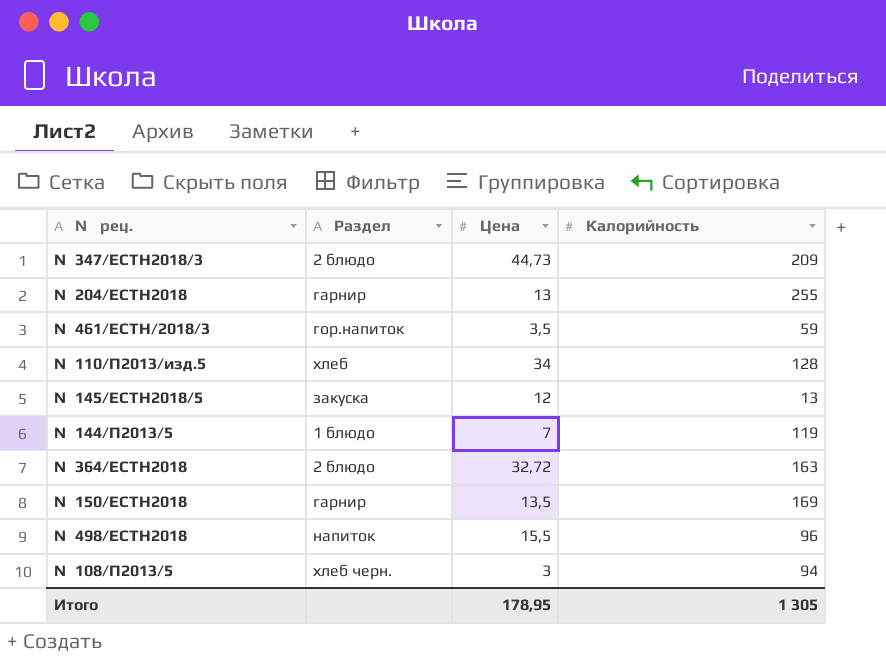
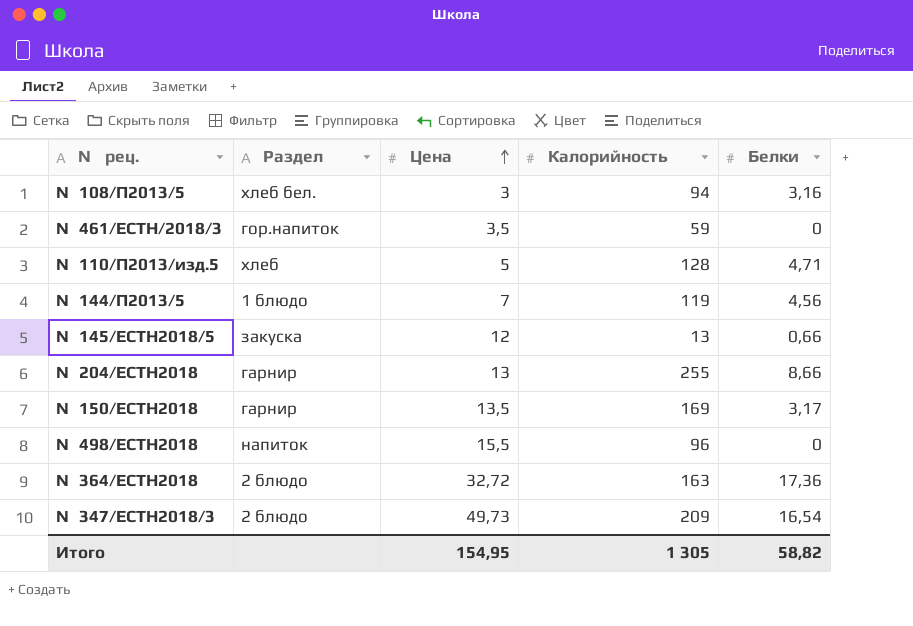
row order: none -> Цена ascending
column Белки | position: none -> 5
№108/П2013/5 | Раздел: хлеб черн. -> хлеб бел.
№110/П2013/изд.5 | Цена: 34 -> 5
№347/ЕСТН2018/3 | Цена: 44,73 -> 49,73
Итого | Цена: 178,95 -> 154,95

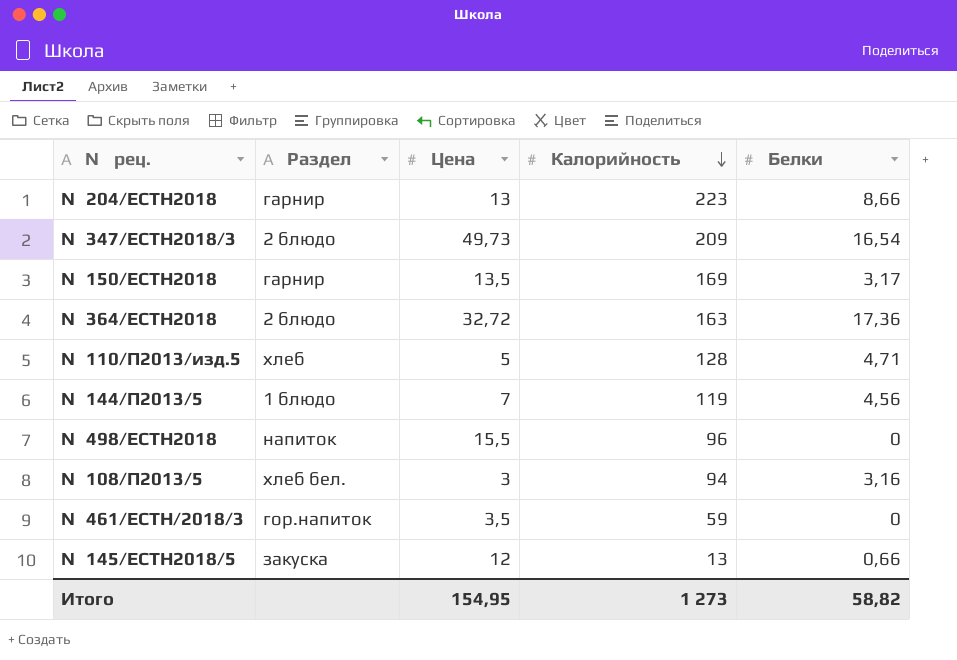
row order: Цена ascending -> Калорийность descending
№204/ЕСТН2018 | Калорийность: 255 -> 223
Итого | Калорийность: 1 305 -> 1 273

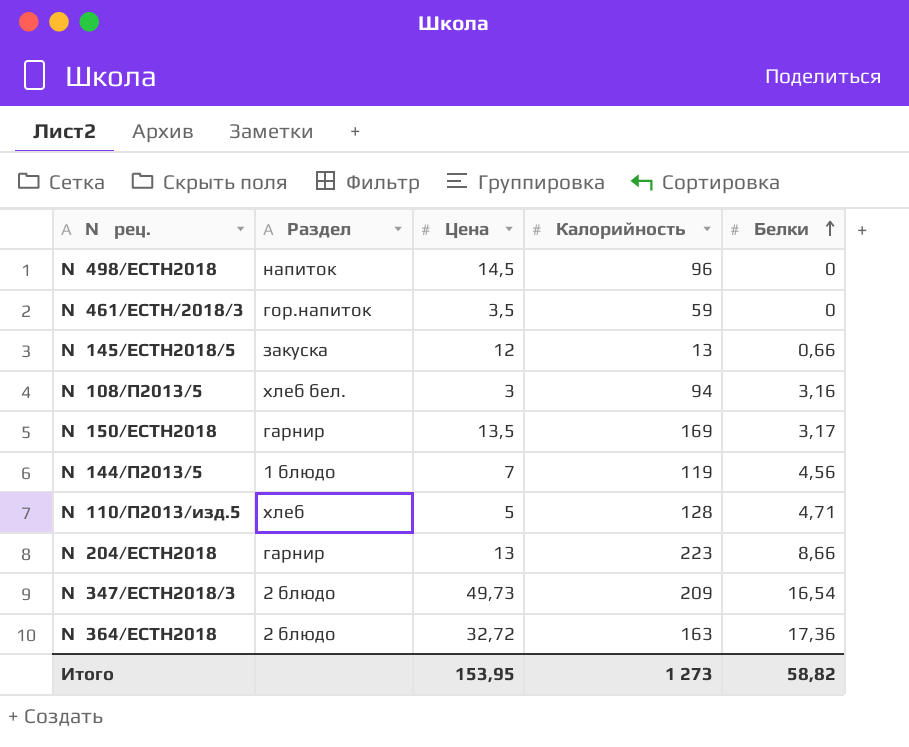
row order: Калорийность descending -> Белки ascending
№498/ЕСТН2018 | Цена: 15,5 -> 14,5
Итого | Цена: 154,95 -> 153,95

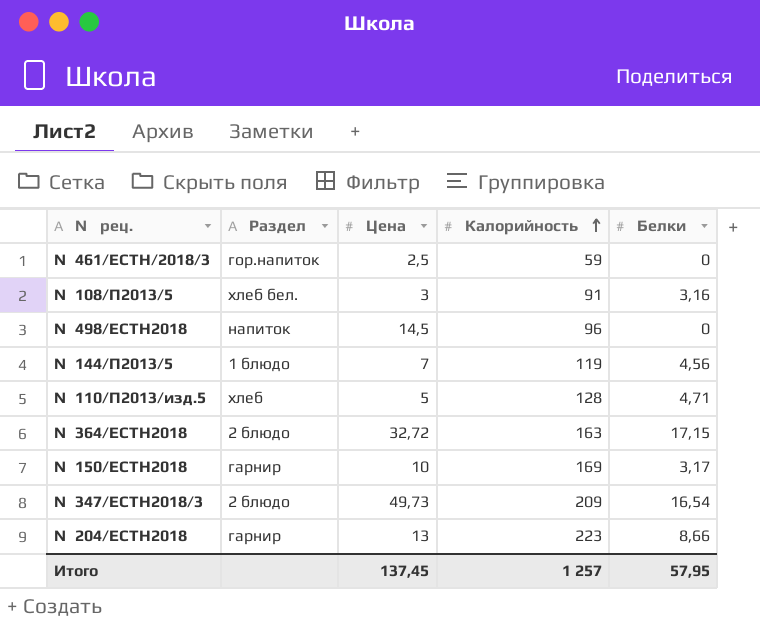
row order: Белки ascending -> Калорийность ascending
row №145/ЕСТН2018/5: закуска | 12 | 13 | 0,66 -> none
№461/ЕСТН/2018/3 | Цена: 3,5 -> 2,5
№108/П2013/5 | Калорийность: 94 -> 91
№364/ЕСТН2018 | Белки: 17,36 -> 17,15
№150/ЕСТН2018 | Цена: 13,5 -> 10
Итого | Цена: 153,95 -> 137,45
Итого | Калорийность: 1 273 -> 1 257
Итого | Белки: 58,82 -> 57,95

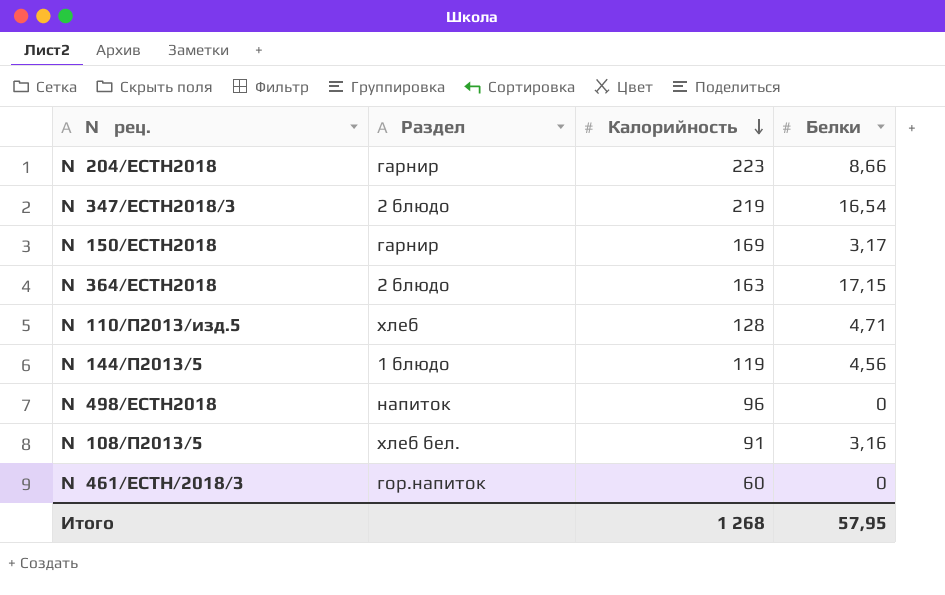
row order: Калорийность ascending -> Калорийность descending
column Цена | position: 3 -> none
№347/ЕСТН2018/3 | Калорийность: 209 -> 219
№461/ЕСТН/2018/3 | Калорийность: 59 -> 60
Итого | Калорийность: 1 257 -> 1 268

